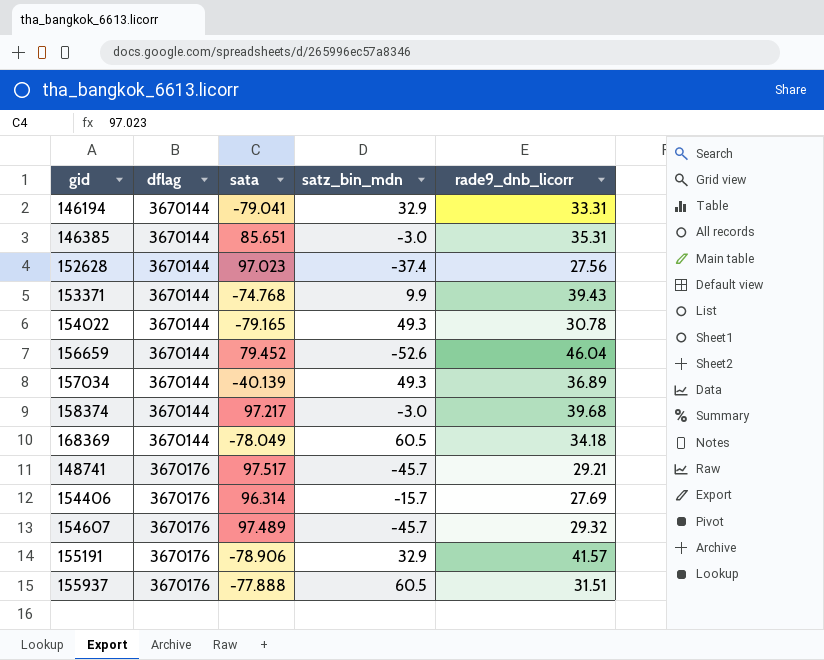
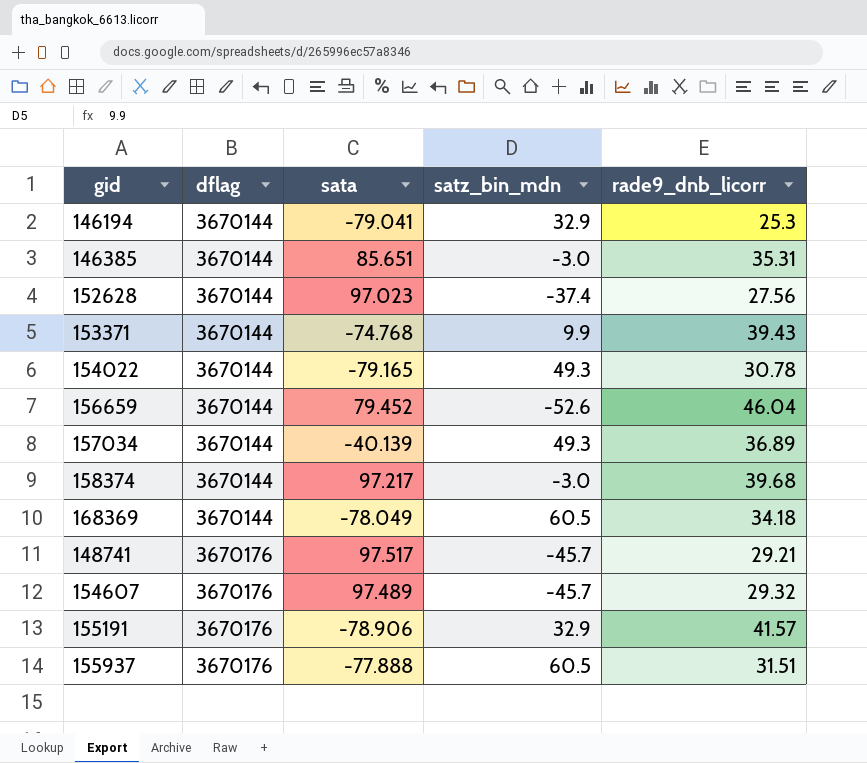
row 154406: 3670176 | 96.314 | -15.7 | 27.69 -> none
146194 | rade9_dnb_licorr: 33.31 -> 25.3

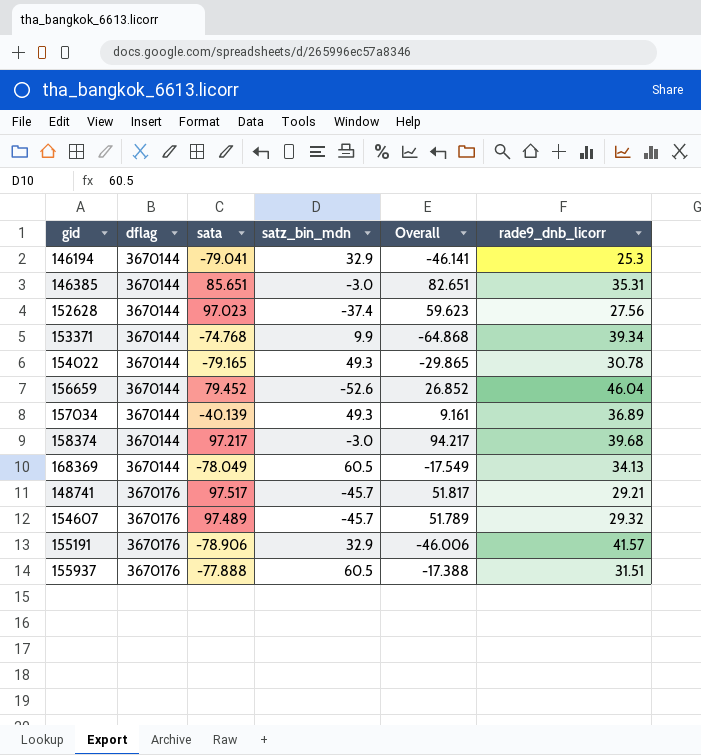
column Overall | formula: none -> [sata] + [satz_bin_mdn]
153371 | rade9_dnb_licorr: 39.43 -> 39.34
168369 | rade9_dnb_licorr: 34.18 -> 34.13

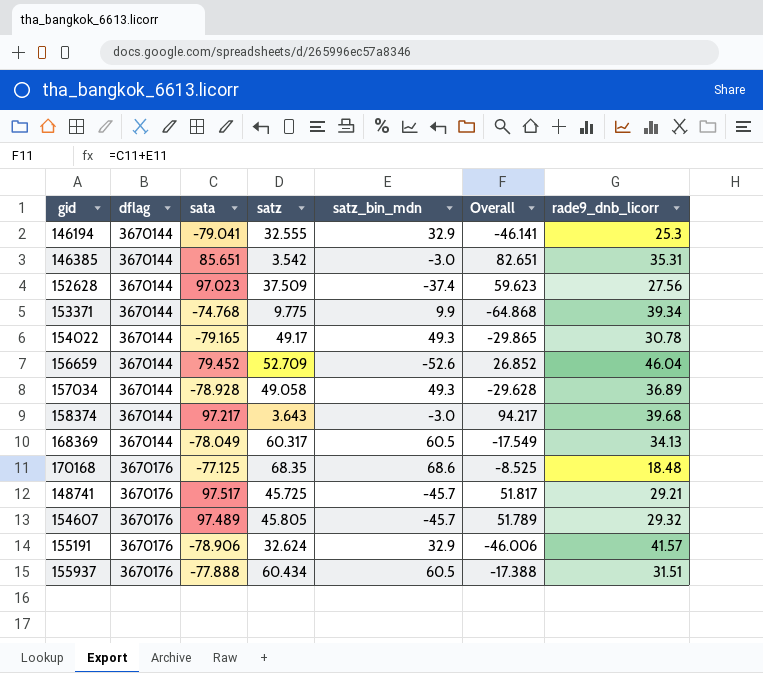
column satz | position: none -> 4
157034 | sata: -40.139 -> -78.928
157034 | Overall: 9.161 -> -29.628
row 170168: none -> 3670176 | -77.125 | 68.35 | 68.6 | -8.525 | 18.48

